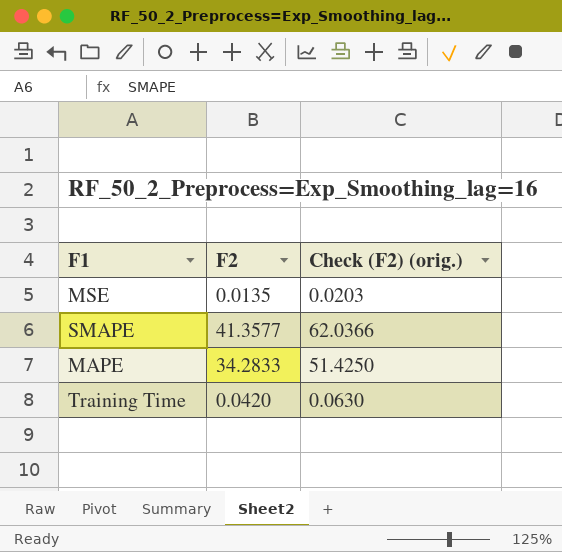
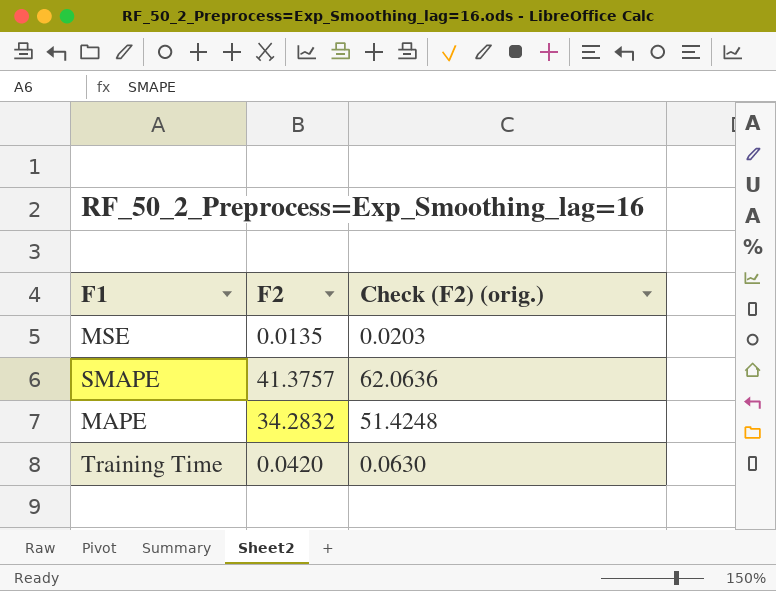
SMAPE | F2: 41.3577 -> 41.3757
SMAPE | Check (F2) (orig.): 62.0366 -> 62.0636
MAPE | F2: 34.2833 -> 34.2832
MAPE | Check (F2) (orig.): 51.4250 -> 51.4248

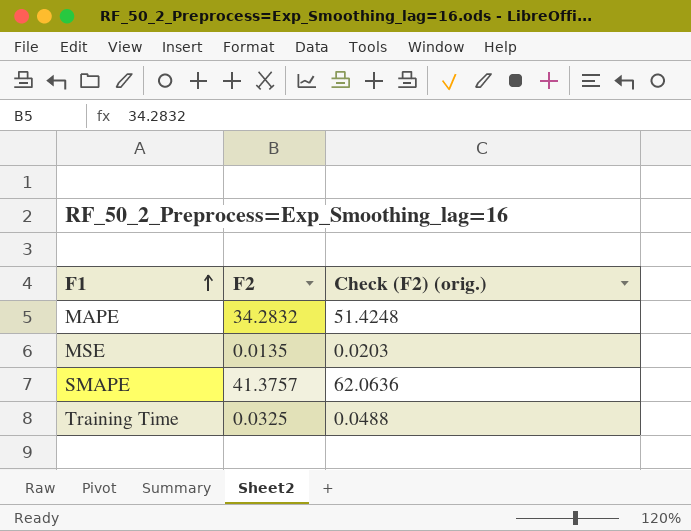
row order: none -> F1 ascending
Training Time | F2: 0.0420 -> 0.0325
Training Time | Check (F2) (orig.): 0.0630 -> 0.0488

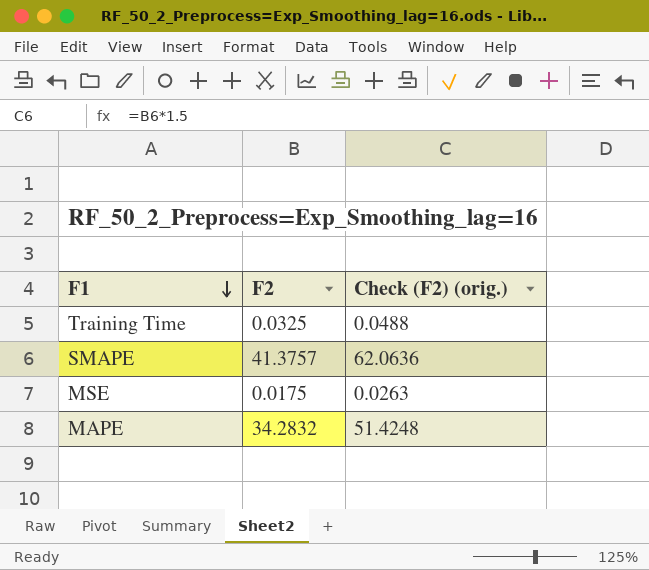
row order: F1 ascending -> F1 descending
MSE | F2: 0.0135 -> 0.0175
MSE | Check (F2) (orig.): 0.0203 -> 0.0263

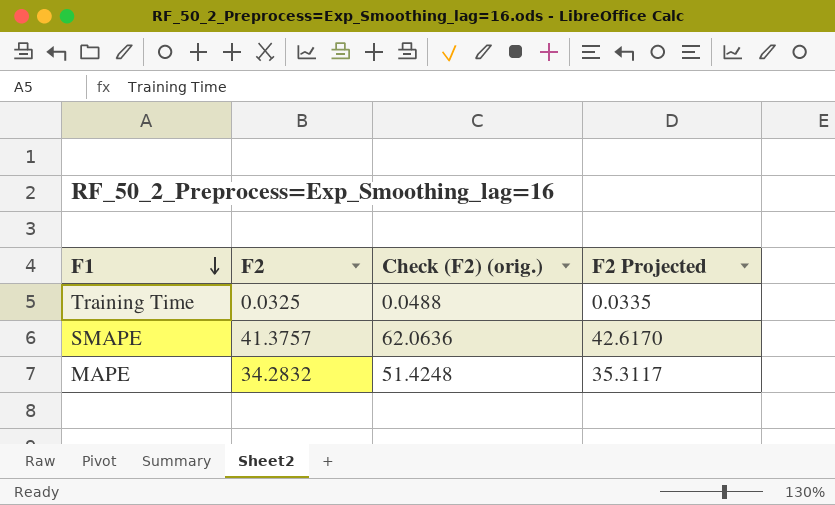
column F2 Projected | formula: none -> [F2] * 1.03
row MSE: 0.0175 | 0.0263 -> none

